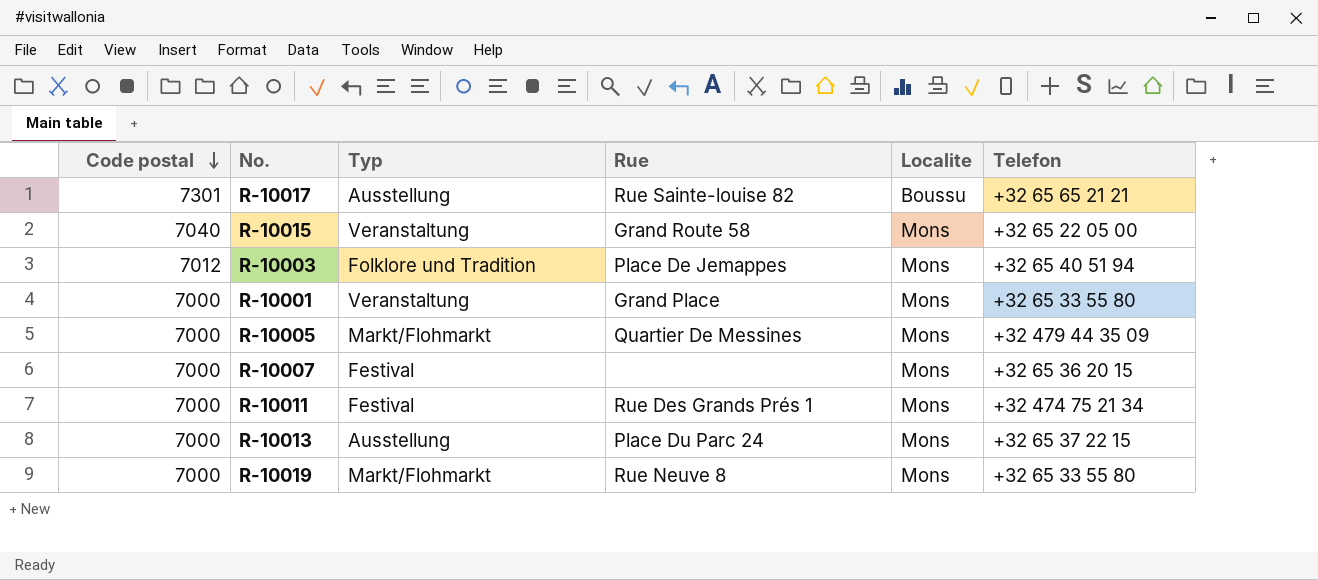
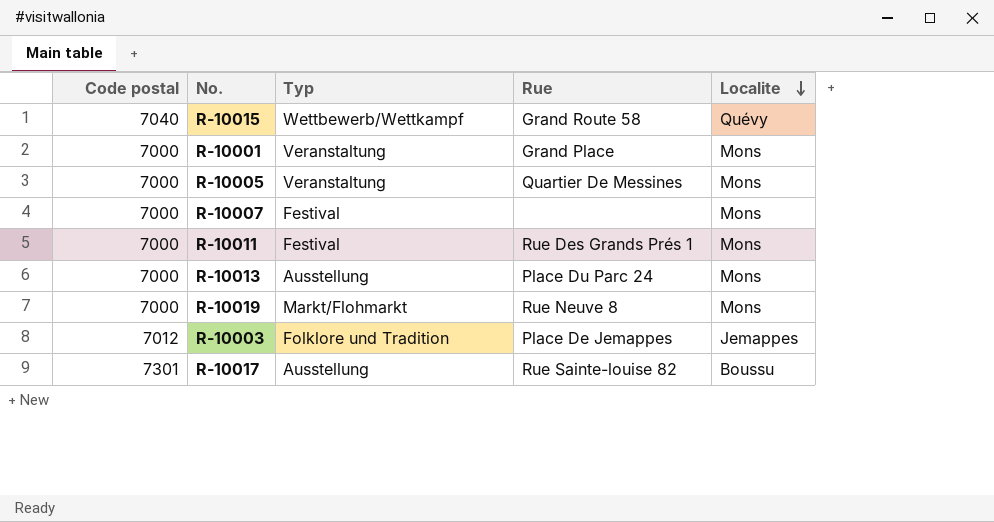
row order: Code postal descending -> Localite descending
column Telefon | position: 6 -> none
R-10015 | Typ: Veranstaltung -> Wettbewerb/Wettkampf
R-10015 | Localite: Mons -> Quévy
R-10005 | Typ: Markt/Flohmarkt -> Veranstaltung
R-10003 | Localite: Mons -> Jemappes

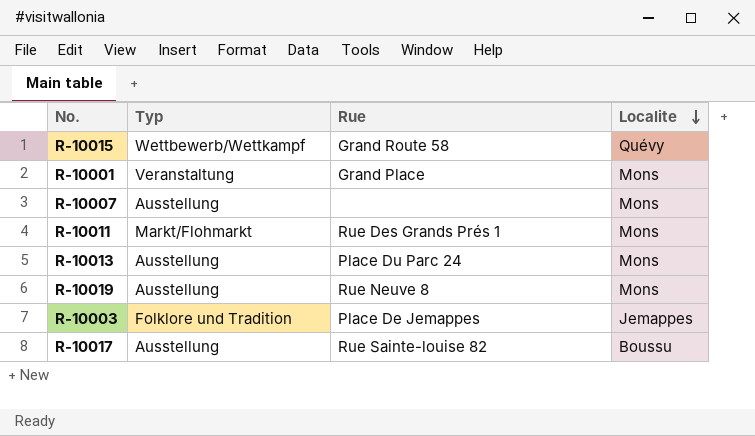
column Code postal | position: 1 -> none
row R-10005: 7000 | Veranstaltung | Quartier De Messines | Mons -> none
R-10007 | Typ: Festival -> Ausstellung
R-10011 | Typ: Festival -> Markt/Flohmarkt
R-10019 | Typ: Markt/Flohmarkt -> Ausstellung

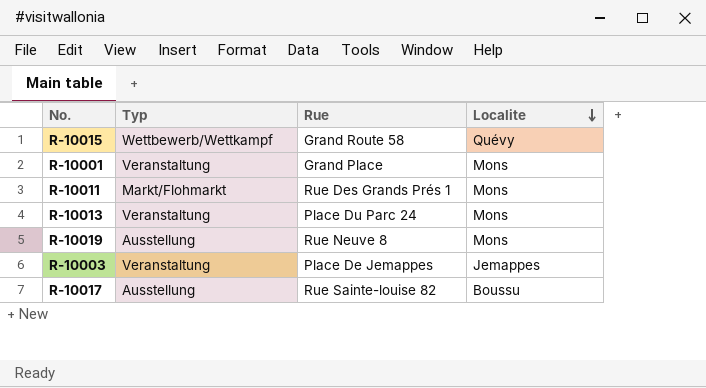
row R-10007: Ausstellung | none | Mons -> none
R-10013 | Typ: Ausstellung -> Veranstaltung
R-10003 | Typ: Folklore und Tradition -> Veranstaltung

